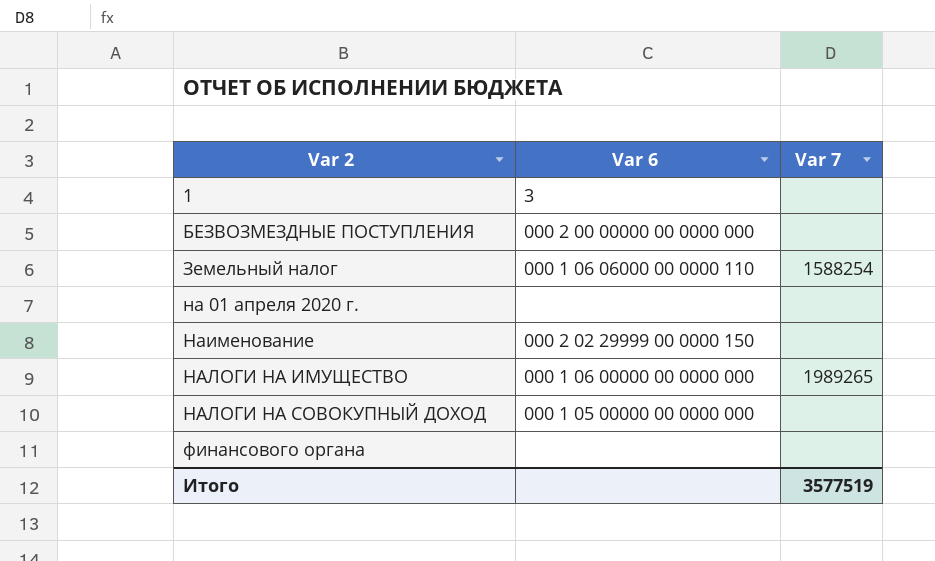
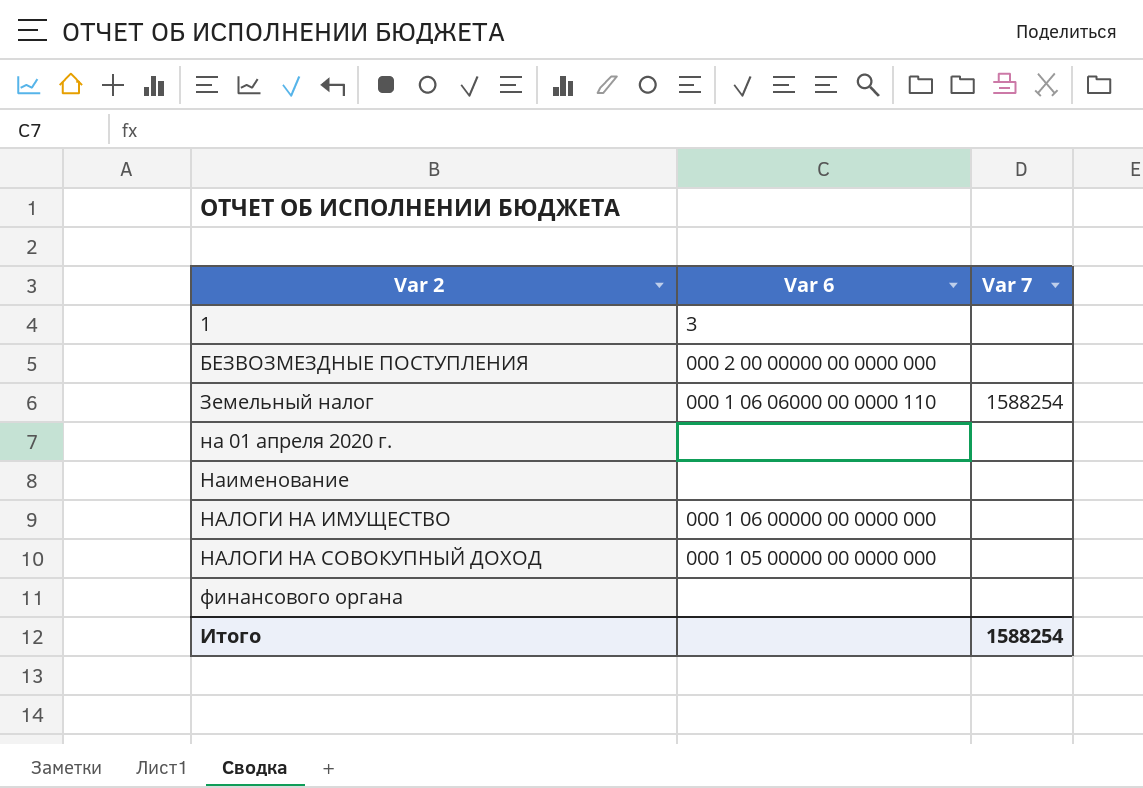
Наименование | Var 6: 000 2 02 29999 00 0000 150 -> none
НАЛОГИ НА ИМУЩЕСТВО | Var 7: 1989265 -> none
Итого | Var 7: 3577519 -> 1588254

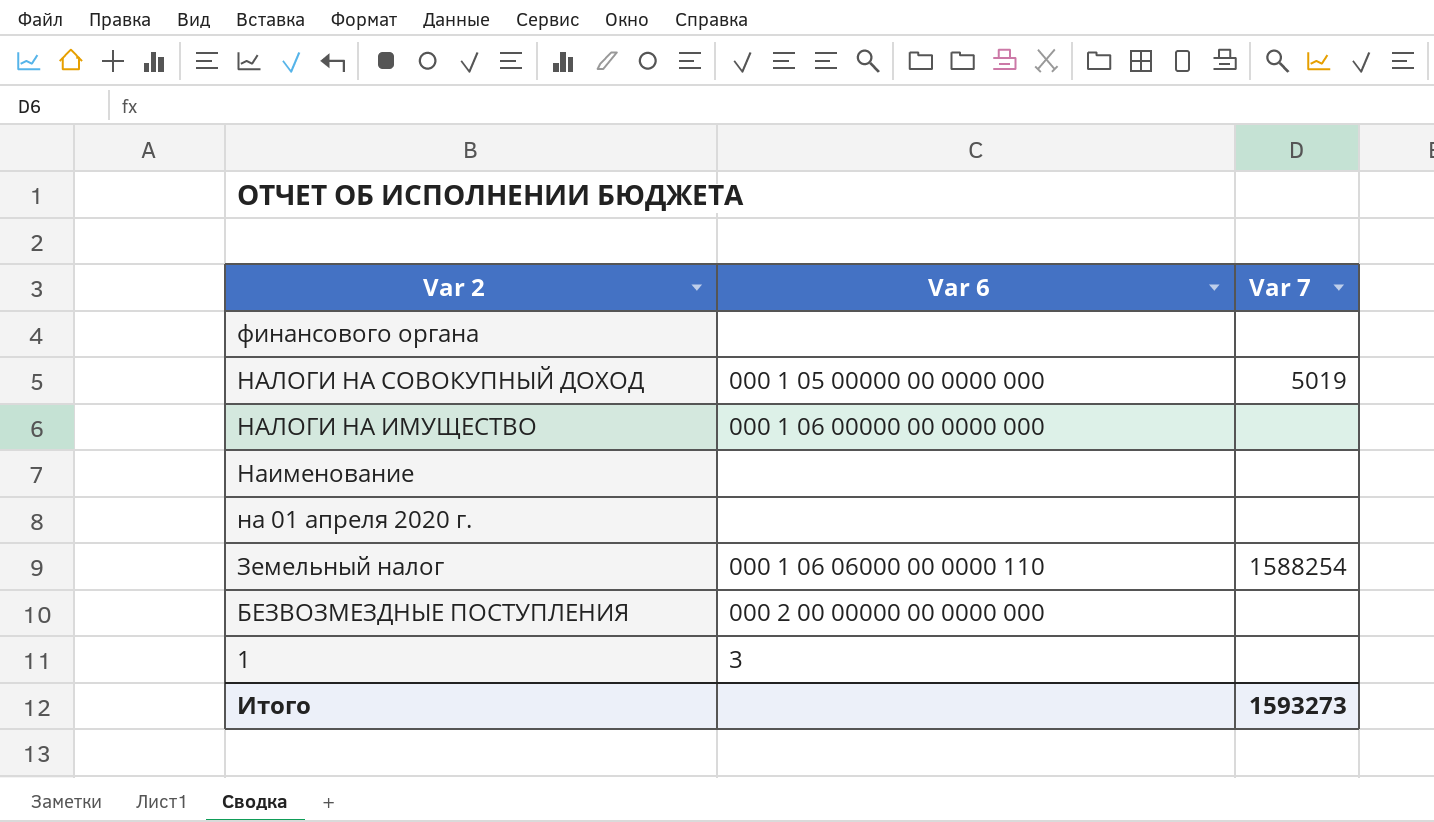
row order: Var 2 ascending -> Var 2 descending
НАЛОГИ НА СОВОКУПНЫЙ ДОХОД | Var 7: none -> 5019
Итого | Var 7: 1588254 -> 1593273

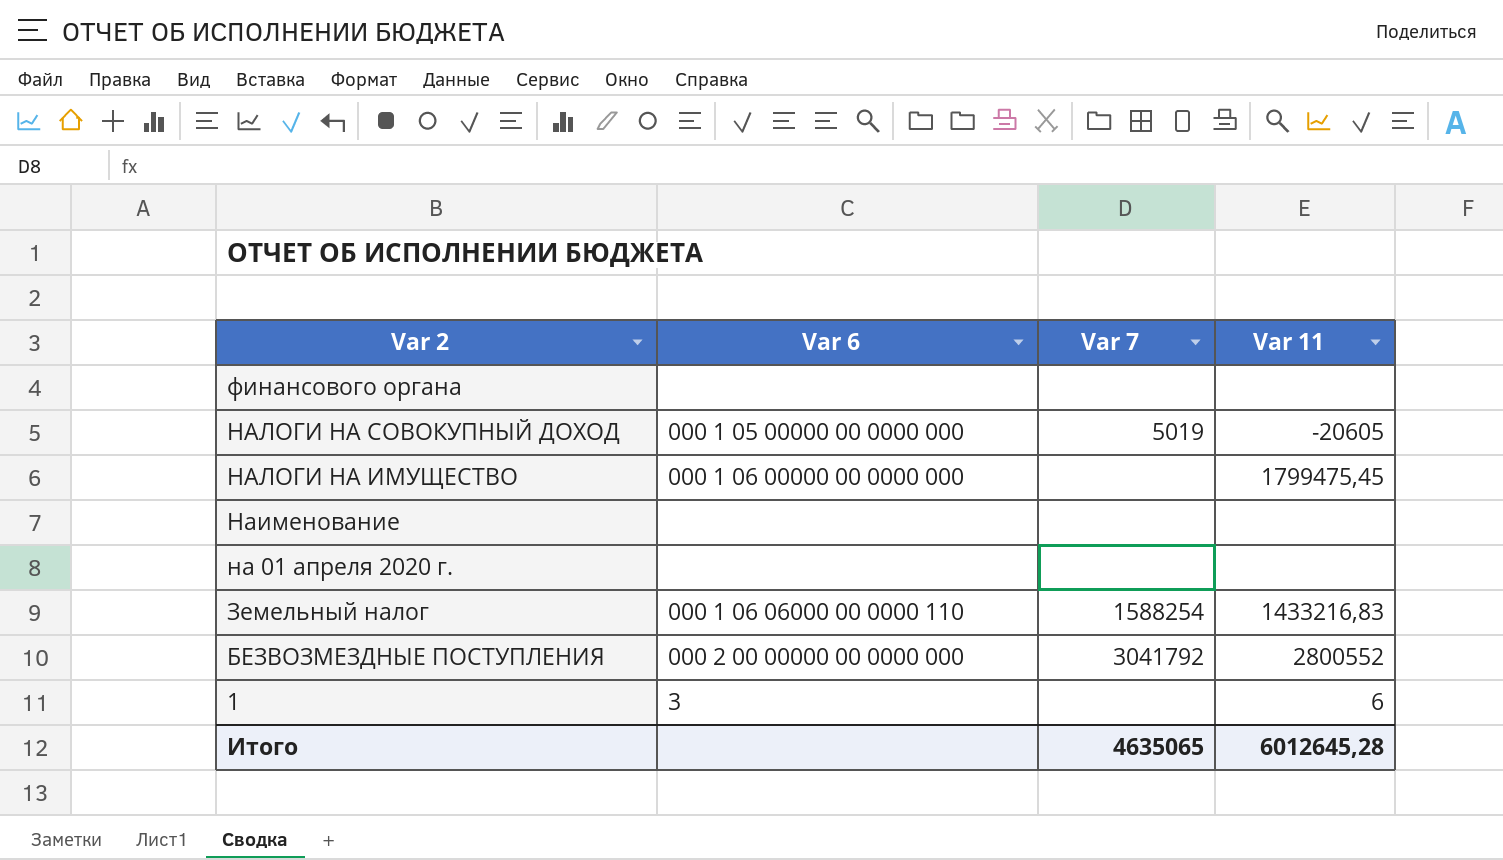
column Var 11 | position: none -> 4
БЕЗВОЗМЕЗДНЫЕ ПОСТУПЛЕНИЯ | Var 7: none -> 3041792
Итого | Var 7: 1593273 -> 4635065

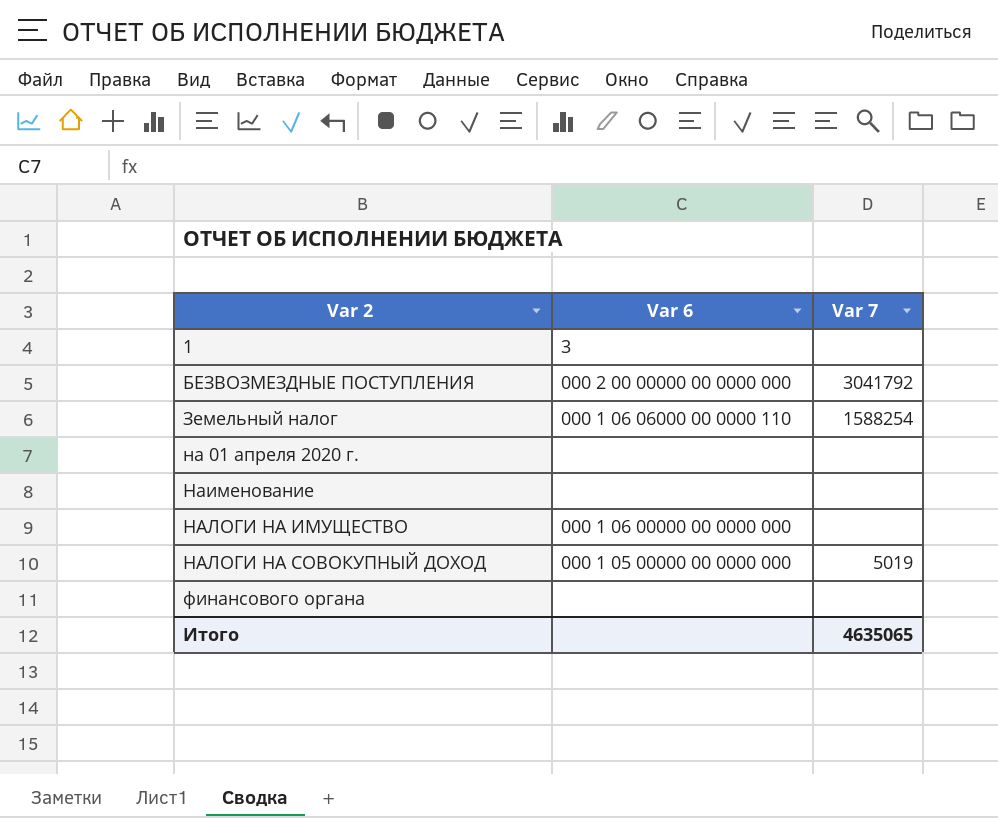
row order: Var 2 descending -> Var 2 ascending
column Var 11 | position: 4 -> none

